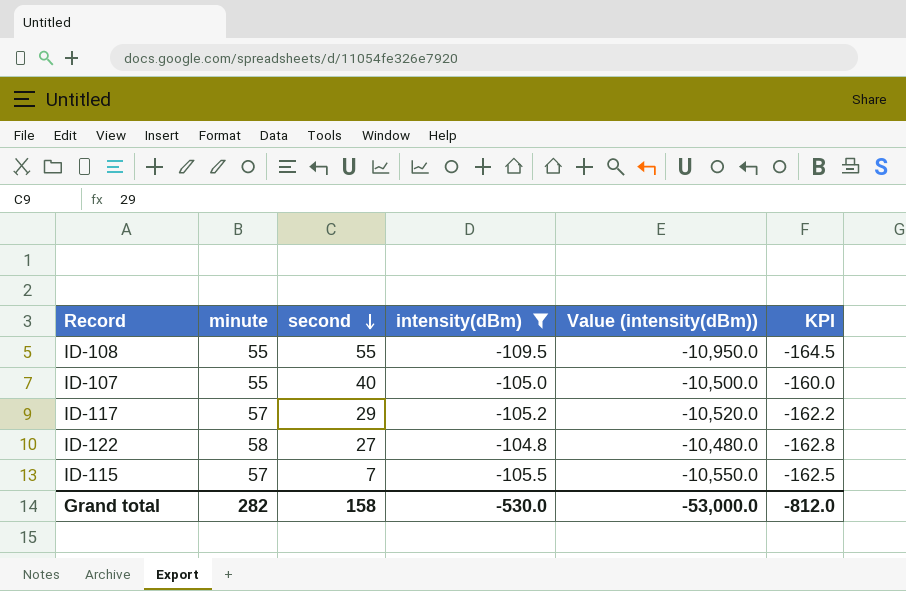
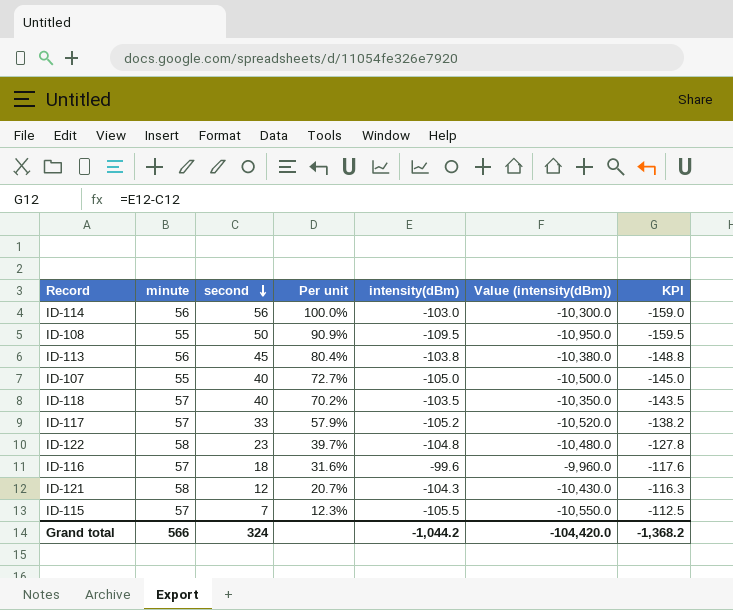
filter: intensity(dBm) <= -104.8 -> none
column Per unit | formula: none -> [second] / [minute]
column KPI | formula: [intensity(dBm)] - [minute] -> [intensity(dBm)] - [second]
ID-108 | second: 55 -> 50
ID-117 | second: 29 -> 33
ID-122 | second: 27 -> 23
Grand total | minute: 282 -> 566
Grand total | second: 158 -> 324
Grand total | intensity(dBm): -530.0 -> -1,044.2
Grand total | Value (intensity(dBm)): -53,000.0 -> -104,420.0
Grand total | KPI: -812.0 -> -1,368.2

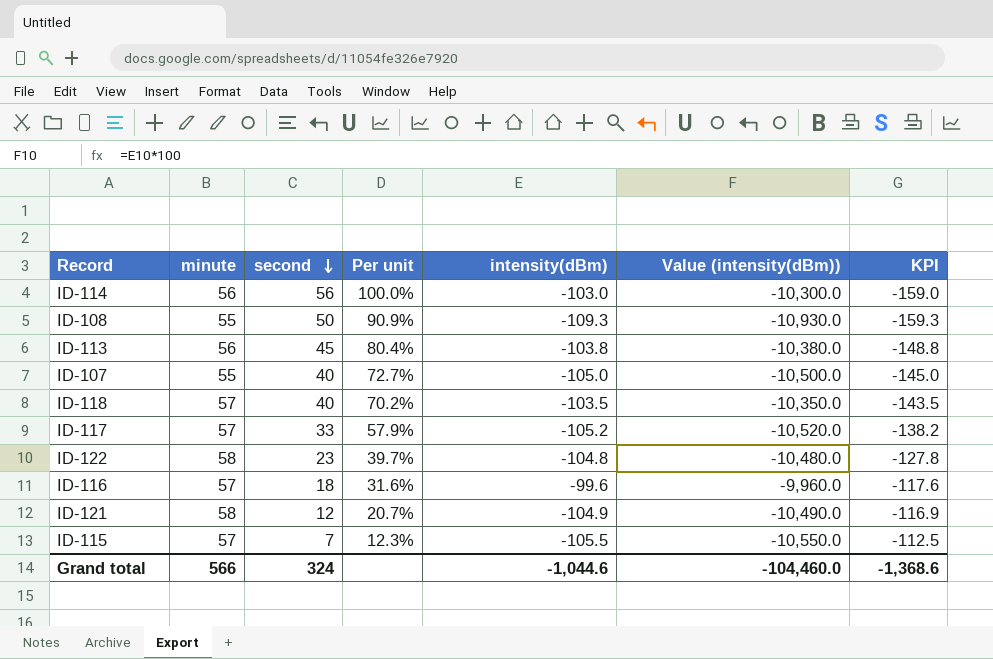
ID-108 | intensity(dBm): -109.5 -> -109.3
ID-108 | Value (intensity(dBm)): -10,950.0 -> -10,930.0
ID-108 | KPI: -159.5 -> -159.3
ID-121 | intensity(dBm): -104.3 -> -104.9
ID-121 | Value (intensity(dBm)): -10,430.0 -> -10,490.0
ID-121 | KPI: -116.3 -> -116.9
Grand total | intensity(dBm): -1,044.2 -> -1,044.6
Grand total | Value (intensity(dBm)): -104,420.0 -> -104,460.0
Grand total | KPI: -1,368.2 -> -1,368.6

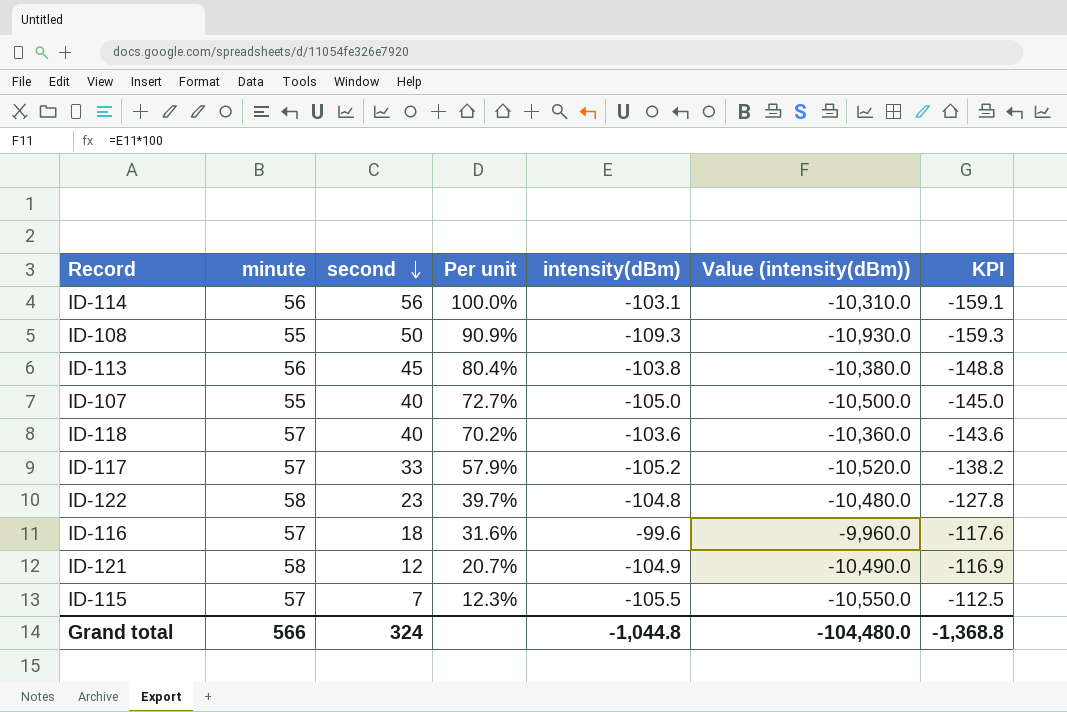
ID-114 | intensity(dBm): -103.0 -> -103.1
ID-114 | Value (intensity(dBm)): -10,300.0 -> -10,310.0
ID-114 | KPI: -159.0 -> -159.1
ID-118 | intensity(dBm): -103.5 -> -103.6
ID-118 | Value (intensity(dBm)): -10,350.0 -> -10,360.0
ID-118 | KPI: -143.5 -> -143.6
Grand total | intensity(dBm): -1,044.6 -> -1,044.8
Grand total | Value (intensity(dBm)): -104,460.0 -> -104,480.0
Grand total | KPI: -1,368.6 -> -1,368.8

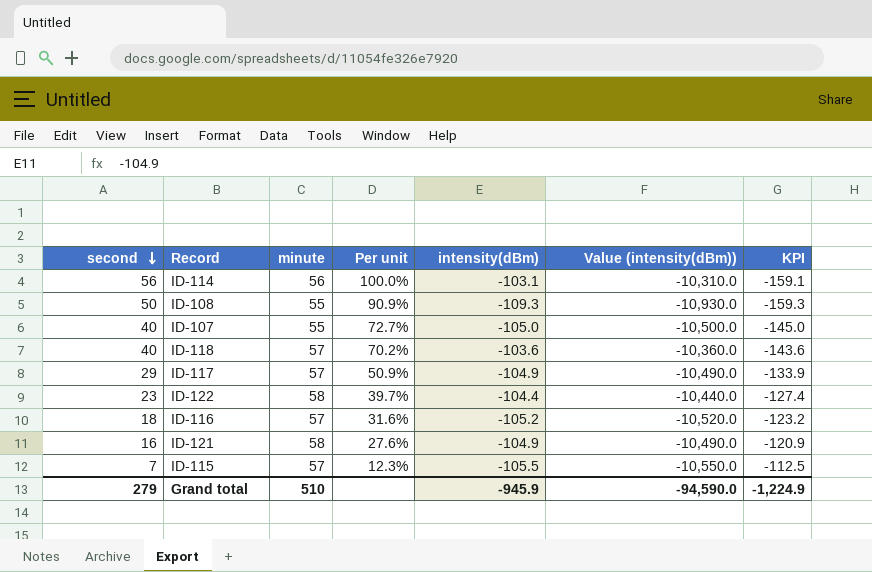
column second | position: 3 -> 1
row ID-113: 56 | 45 | 80.4% | -103.8 | -10,380.0 | -148.8 -> none
ID-117 | second: 33 -> 29
ID-117 | Per unit: 57.9% -> 50.9%
ID-117 | intensity(dBm): -105.2 -> -104.9
ID-117 | Value (intensity(dBm)): -10,520.0 -> -10,490.0
ID-117 | KPI: -138.2 -> -133.9
ID-122 | intensity(dBm): -104.8 -> -104.4
ID-122 | Value (intensity(dBm)): -10,480.0 -> -10,440.0
ID-122 | KPI: -127.8 -> -127.4
ID-116 | intensity(dBm): -99.6 -> -105.2
ID-116 | Value (intensity(dBm)): -9,960.0 -> -10,520.0
ID-116 | KPI: -117.6 -> -123.2
ID-121 | second: 12 -> 16
ID-121 | Per unit: 20.7% -> 27.6%
ID-121 | KPI: -116.9 -> -120.9
Grand total | second: 324 -> 279
Grand total | minute: 566 -> 510
Grand total | intensity(dBm): -1,044.8 -> -945.9
Grand total | Value (intensity(dBm)): -104,480.0 -> -94,590.0
Grand total | KPI: -1,368.8 -> -1,224.9

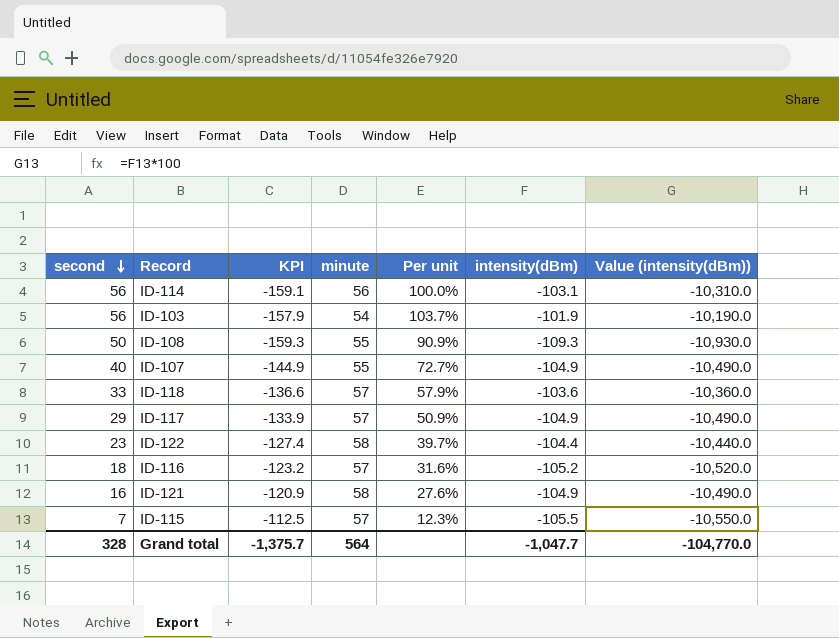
column KPI | position: 7 -> 3
row ID-103: none -> 56 | -157.9 | 54 | 103.7% | -101.9 | -10,190.0
ID-107 | KPI: -145.0 -> -144.9
ID-107 | intensity(dBm): -105.0 -> -104.9
ID-107 | Value (intensity(dBm)): -10,500.0 -> -10,490.0
ID-118 | second: 40 -> 33
ID-118 | KPI: -143.6 -> -136.6
ID-118 | Per unit: 70.2% -> 57.9%
Grand total | second: 279 -> 328
Grand total | KPI: -1,224.9 -> -1,375.7
Grand total | minute: 510 -> 564
Grand total | intensity(dBm): -945.9 -> -1,047.7
Grand total | Value (intensity(dBm)): -94,590.0 -> -104,770.0

